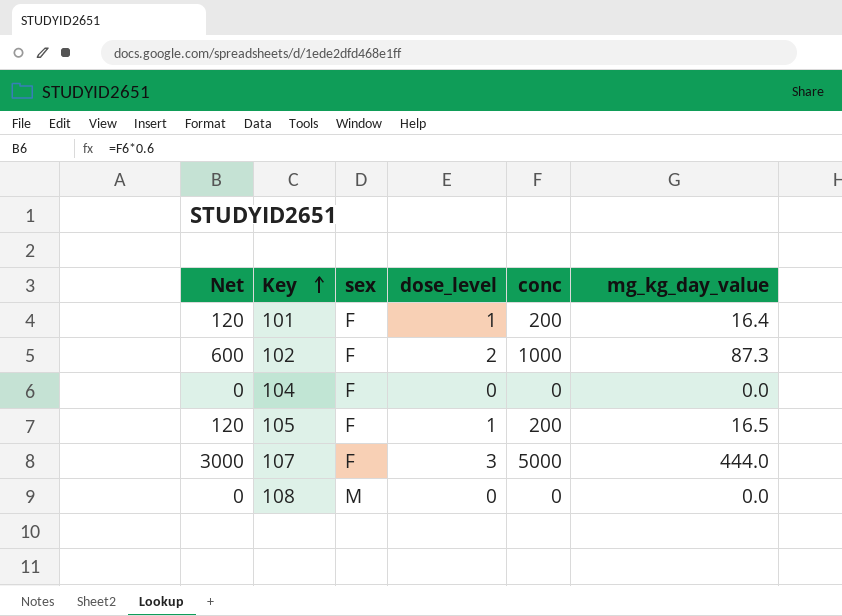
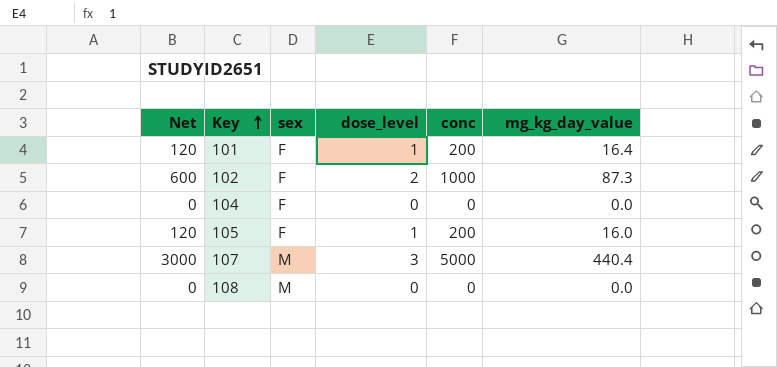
105 | mg_kg_day_value: 16.5 -> 16.0
107 | sex: F -> M
107 | mg_kg_day_value: 444.0 -> 440.4

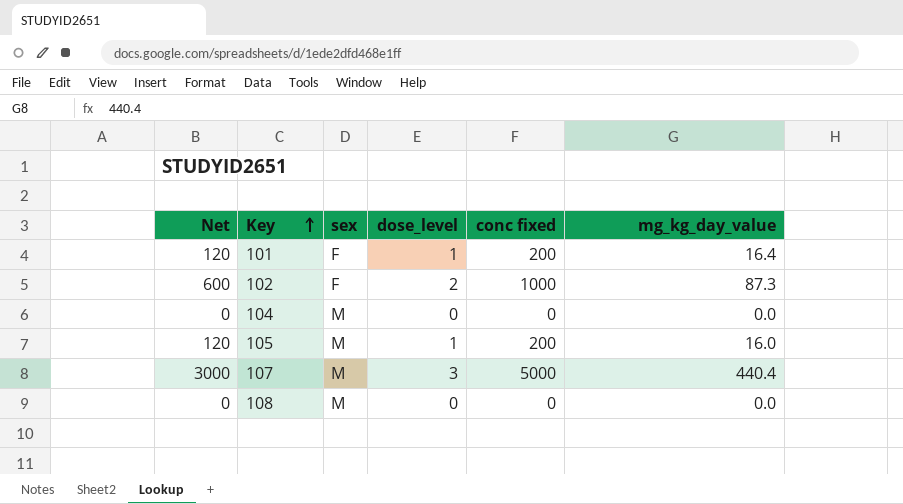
column name: conc -> conc fixed
104 | sex: F -> M
105 | sex: F -> M

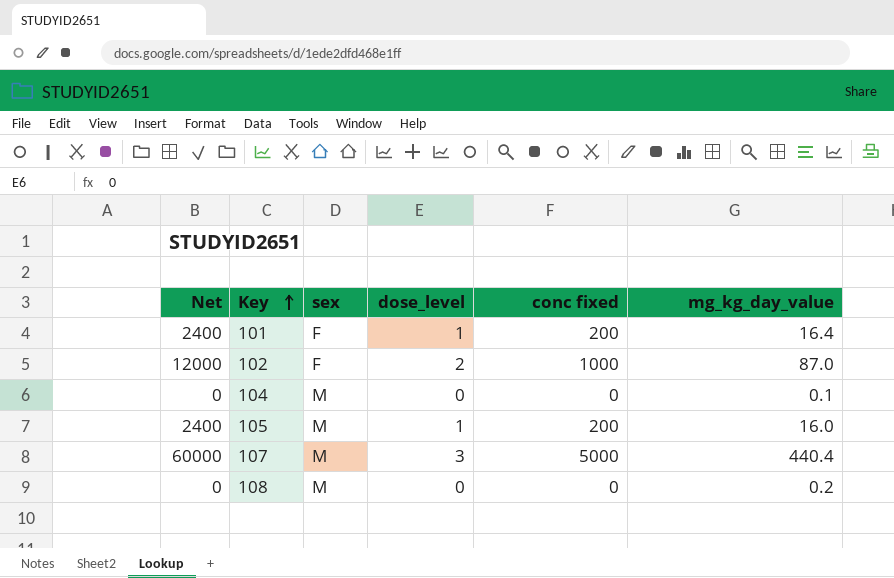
column Net | formula: [conc fixed] * 0.6 -> [conc fixed] * 12
102 | mg_kg_day_value: 87.3 -> 87.0
104 | mg_kg_day_value: 0.0 -> 0.1
108 | mg_kg_day_value: 0.0 -> 0.2

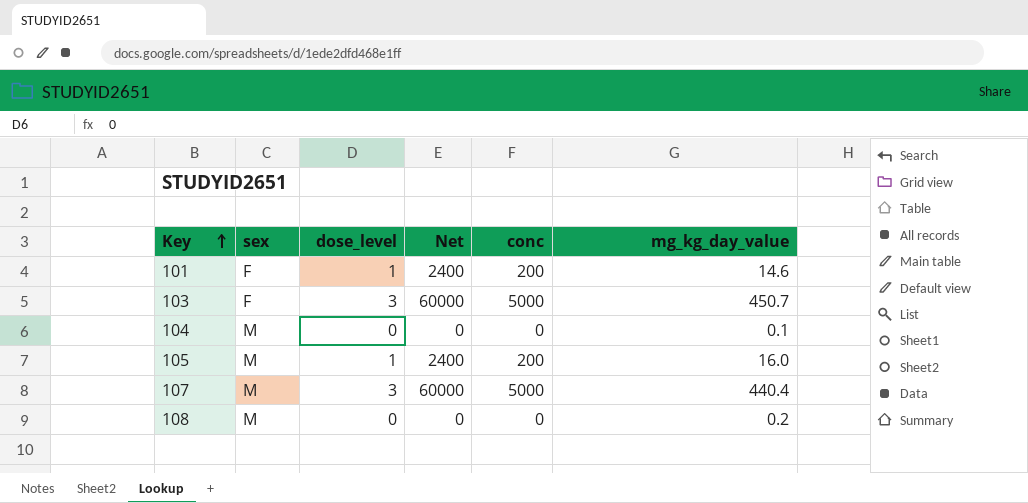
column Net | position: 1 -> 4
column name: conc fixed -> conc
row 102: 12000 | F | 2 | 1000 | 87.0 -> none
101 | mg_kg_day_value: 16.4 -> 14.6
row 103: none -> F | 3 | 60000 | 5000 | 450.7

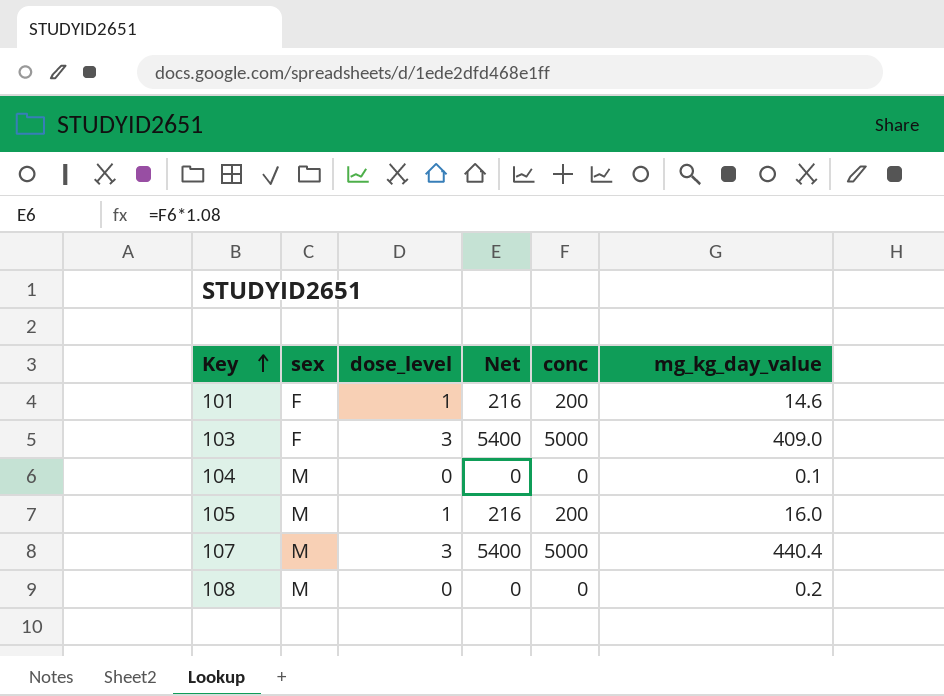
column Net | formula: [conc] * 12 -> [conc] * 1.08
103 | mg_kg_day_value: 450.7 -> 409.0

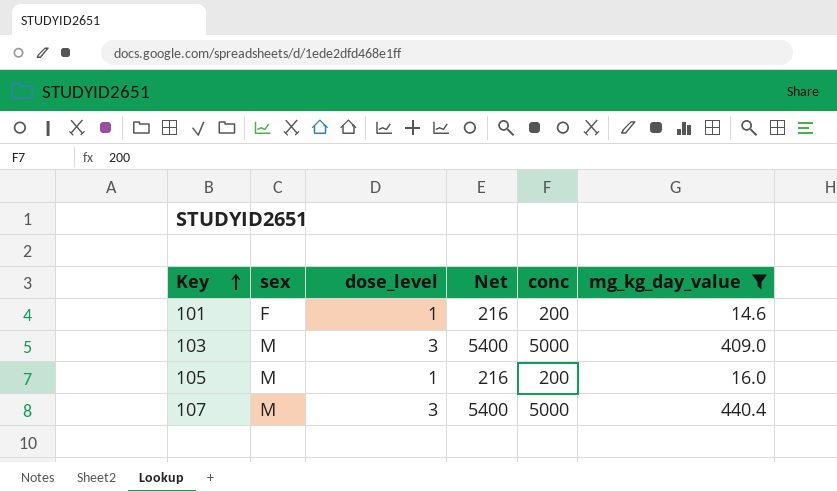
filter: none -> mg_kg_day_value >= 14.6
103 | sex: F -> M

